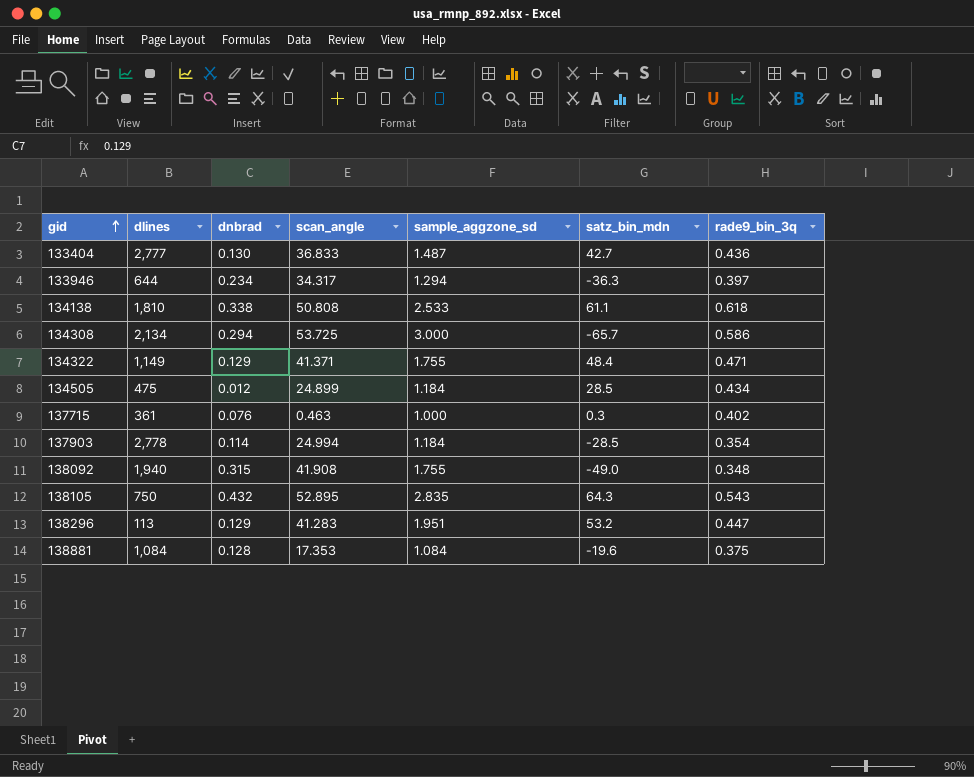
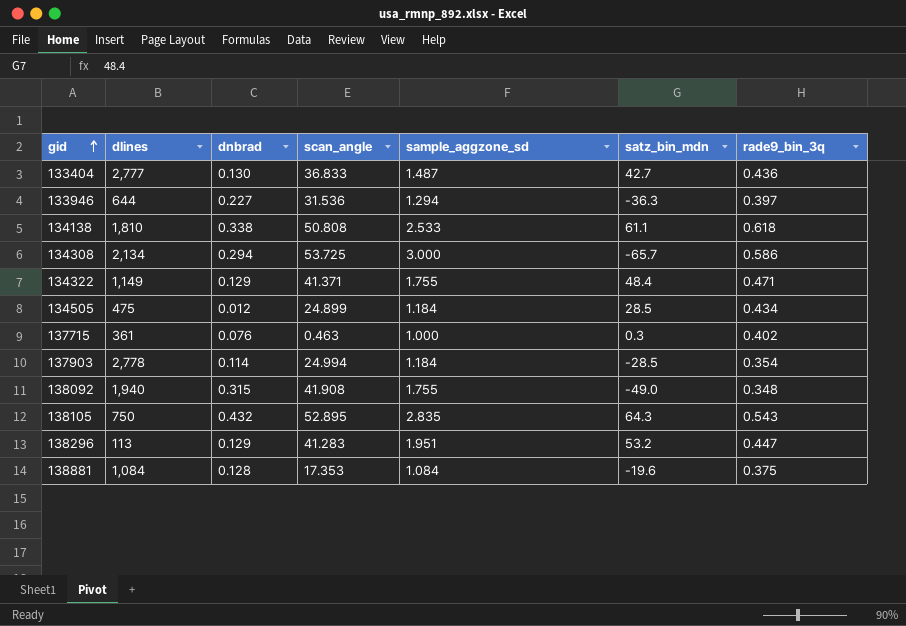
133946 | dnbrad: 0.234 -> 0.227
133946 | scan_angle: 34.317 -> 31.536

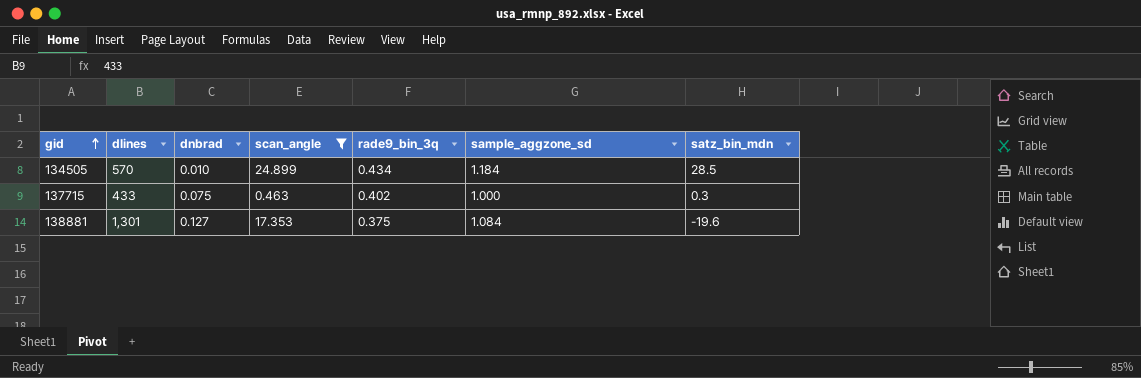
filter: none -> scan_angle <= 24.899
column rade9_bin_3q | position: 7 -> 5
134505 | dlines: 475 -> 570
134505 | dnbrad: 0.012 -> 0.010
137715 | dlines: 361 -> 433
137715 | dnbrad: 0.076 -> 0.075
138881 | dlines: 1,084 -> 1,301
138881 | dnbrad: 0.128 -> 0.127

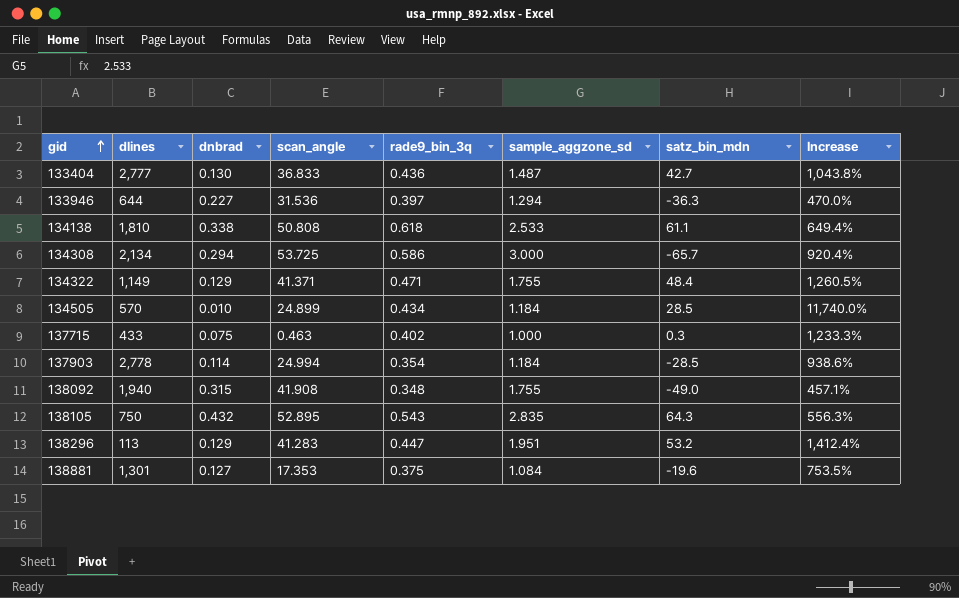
filter: scan_angle <= 24.899 -> none
column Increase | formula: none -> ([sample_aggzone_sd] - [dnbrad]) / [dnbrad]

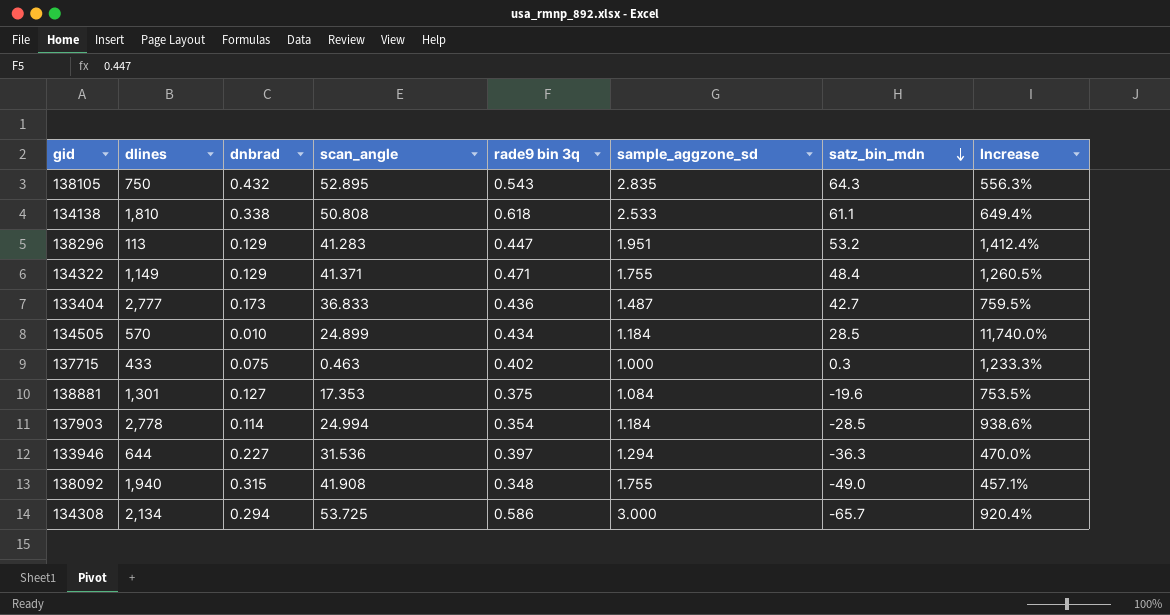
row order: gid ascending -> satz_bin_mdn descending
column name: rade9_bin_3q -> rade9 bin 3q
133404 | dnbrad: 0.130 -> 0.173
133404 | Increase: 1,043.8% -> 759.5%

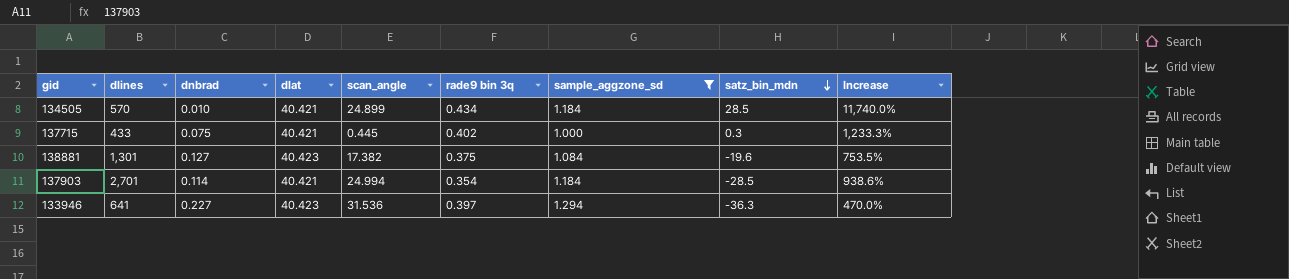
filter: none -> sample_aggzone_sd <= 1.294
column dlat | position: none -> 4
137715 | scan_angle: 0.463 -> 0.445
138881 | scan_angle: 17.353 -> 17.382
137903 | dlines: 2,778 -> 2,701
133946 | dlines: 644 -> 641

